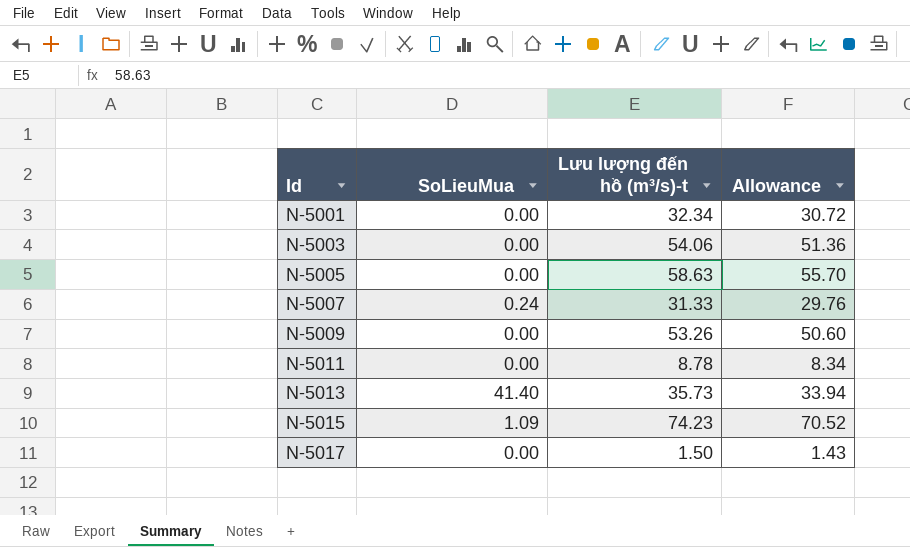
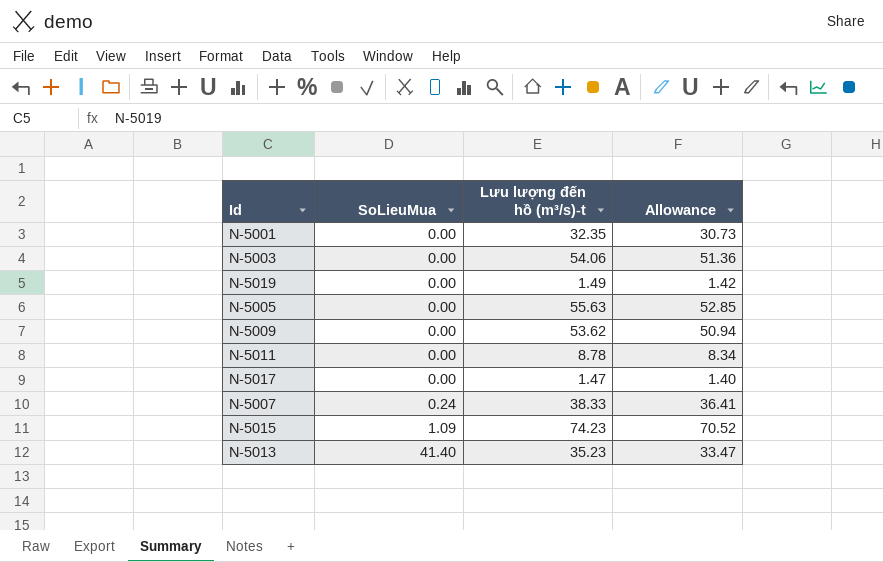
row order: Id ascending -> SoLieuMua ascending
N-5001 | Lưu lượng đến hồ (m³/s)-t: 32.34 -> 32.35
N-5001 | Allowance: 30.72 -> 30.73
row N-5019: none -> 0.00 | 1.49 | 1.42
N-5005 | Lưu lượng đến hồ (m³/s)-t: 58.63 -> 55.63
N-5005 | Allowance: 55.70 -> 52.85
N-5009 | Lưu lượng đến hồ (m³/s)-t: 53.26 -> 53.62
N-5009 | Allowance: 50.60 -> 50.94
N-5017 | Lưu lượng đến hồ (m³/s)-t: 1.50 -> 1.47
N-5017 | Allowance: 1.43 -> 1.40
N-5007 | Lưu lượng đến hồ (m³/s)-t: 31.33 -> 38.33
N-5007 | Allowance: 29.76 -> 36.41
N-5013 | Lưu lượng đến hồ (m³/s)-t: 35.73 -> 35.23
N-5013 | Allowance: 33.94 -> 33.47

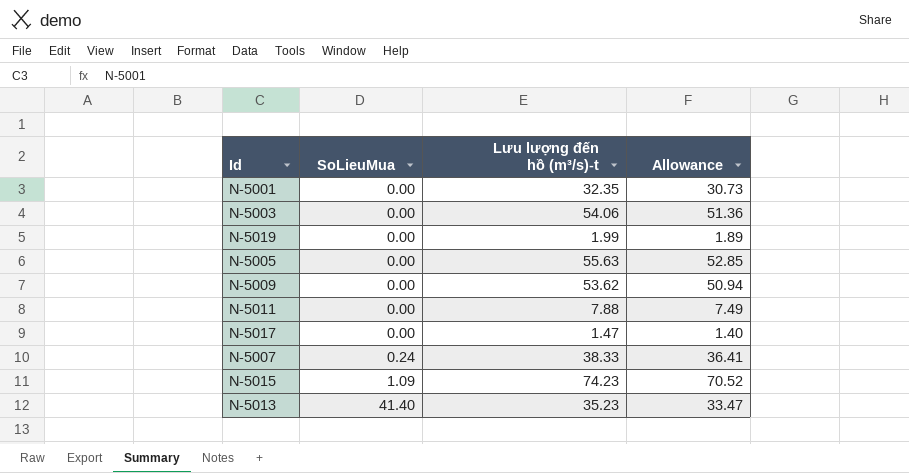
N-5019 | Lưu lượng đến hồ (m³/s)-t: 1.49 -> 1.99
N-5019 | Allowance: 1.42 -> 1.89
N-5011 | Lưu lượng đến hồ (m³/s)-t: 8.78 -> 7.88
N-5011 | Allowance: 8.34 -> 7.49

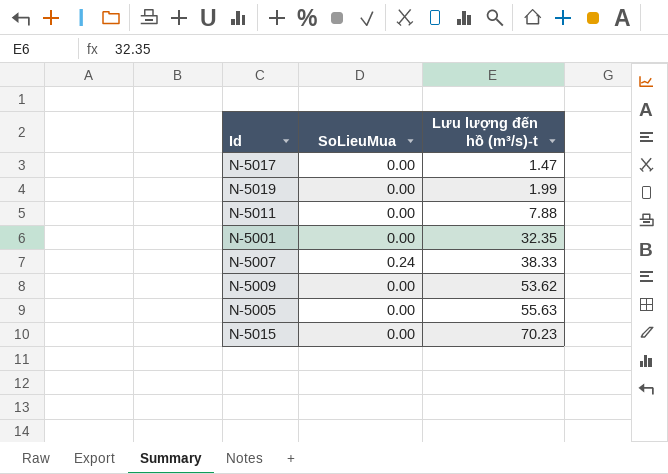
row order: SoLieuMua ascending -> Lưu lượng đến hồ (m³/s)-t ascending
column Allowance | formula: [Lưu lượng đến hồ (m³/s)-t] * 0.95 -> none
row N-5003: 0.00 | 54.06 | 51.36 -> none
row N-5013: 41.40 | 35.23 | 33.47 -> none
N-5015 | SoLieuMua: 1.09 -> 0.00
N-5015 | Lưu lượng đến hồ (m³/s)-t: 74.23 -> 70.23

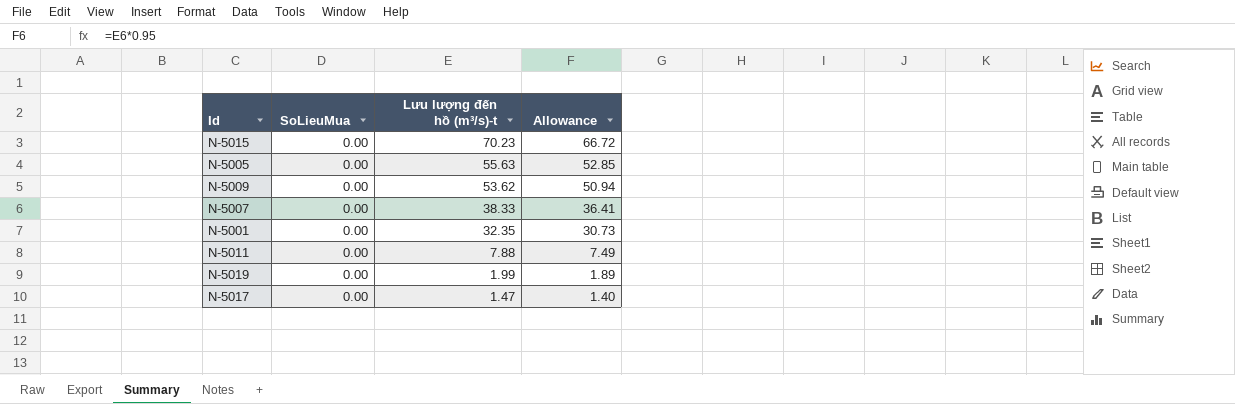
row order: Lưu lượng đến hồ (m³/s)-t ascending -> Lưu lượng đến hồ (m³/s)-t descending
column Allowance | formula: none -> [Lưu lượng đến hồ (m³/s)-t] * 0.95
N-5007 | SoLieuMua: 0.24 -> 0.00

